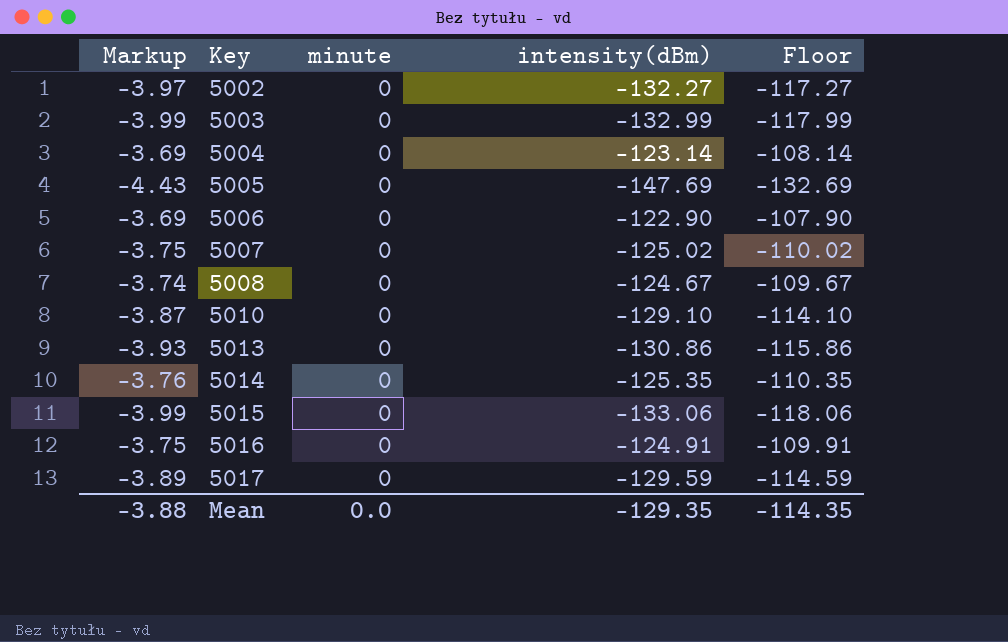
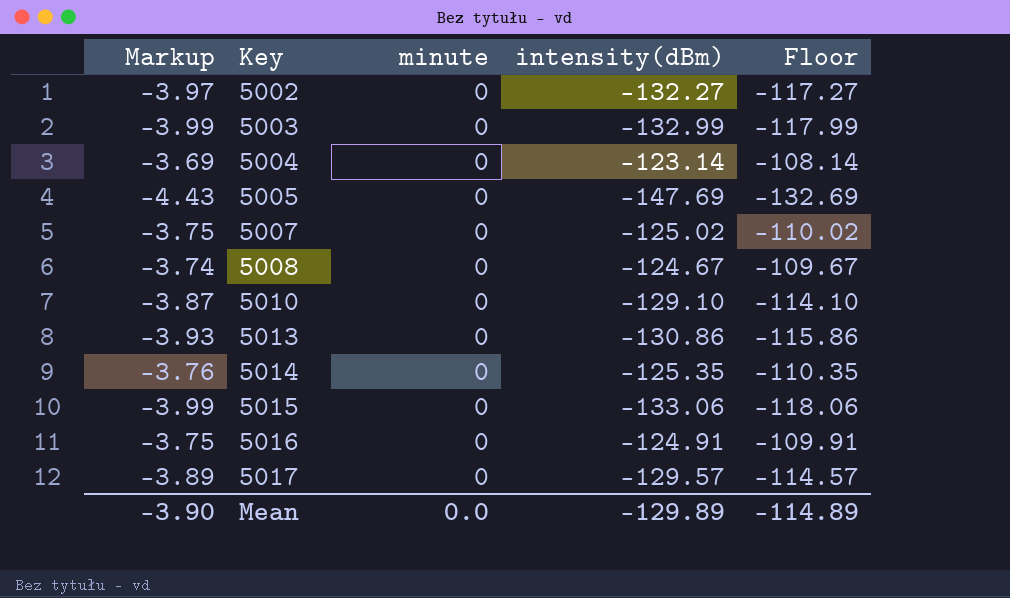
row 5006: -3.69 | 0 | -122.90 | -107.90 -> none
5017 | intensity(dBm): -129.59 -> -129.57
5017 | Floor: -114.59 -> -114.57
Mean | Markup: -3.88 -> -3.90
Mean | intensity(dBm): -129.35 -> -129.89
Mean | Floor: -114.35 -> -114.89

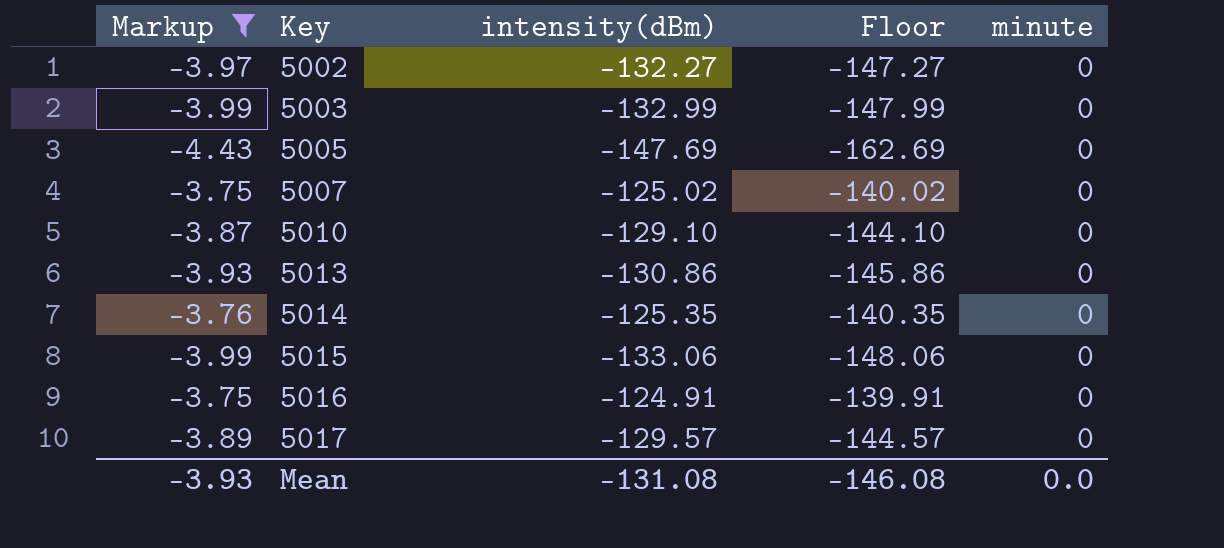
filter: none -> Markup <= -3.75
column Floor | formula: [intensity(dBm)] + 15 -> [intensity(dBm)] - 15
column minute | position: 3 -> 5
Mean | Markup: -3.90 -> -3.93
Mean | intensity(dBm): -129.89 -> -131.08
Mean | Floor: -114.89 -> -146.08

